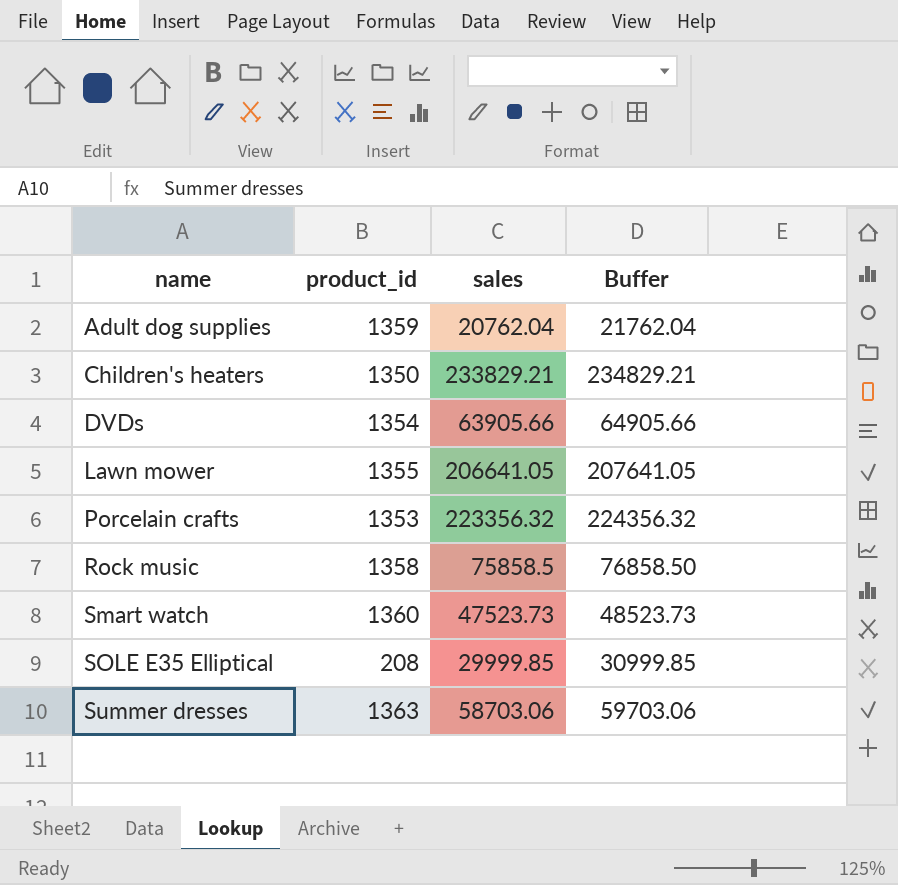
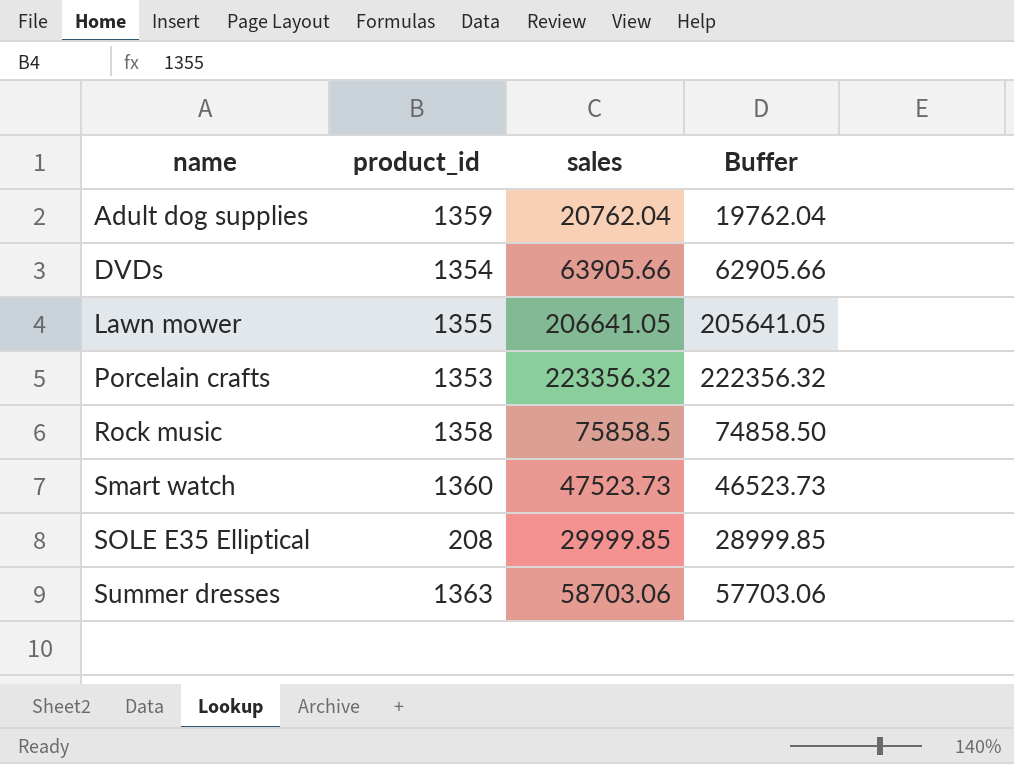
column Buffer | formula: [sales] + 1000 -> [sales] - 1000
row Children's heaters: 1350 | 233829.21 | 234829.21 -> none

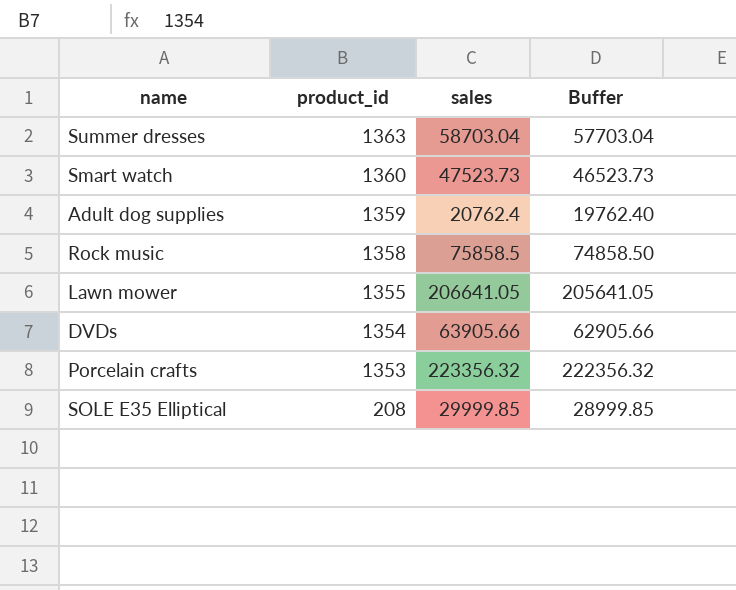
row order: name ascending -> product_id descending
Summer dresses | sales: 58703.06 -> 58703.04
Summer dresses | Buffer: 57703.06 -> 57703.04
Adult dog supplies | sales: 20762.04 -> 20762.4
Adult dog supplies | Buffer: 19762.04 -> 19762.40

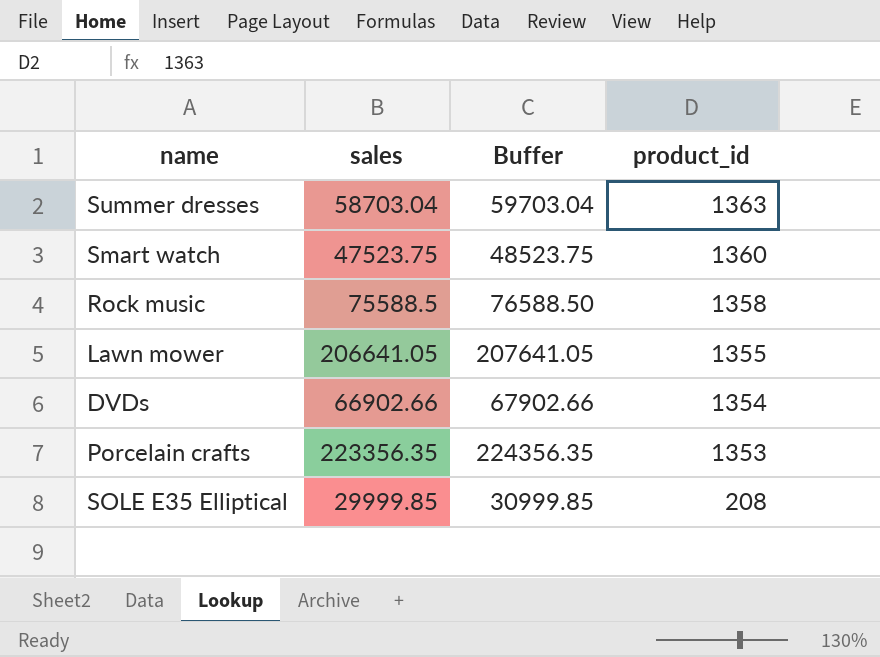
column Buffer | formula: [sales] - 1000 -> [sales] + 1000
column product_id | position: 2 -> 4
row Adult dog supplies: 1359 | 20762.4 | 19762.40 -> none
Smart watch | sales: 47523.73 -> 47523.75
Rock music | sales: 75858.5 -> 75588.5
DVDs | sales: 63905.66 -> 66902.66
Porcelain crafts | sales: 223356.32 -> 223356.35

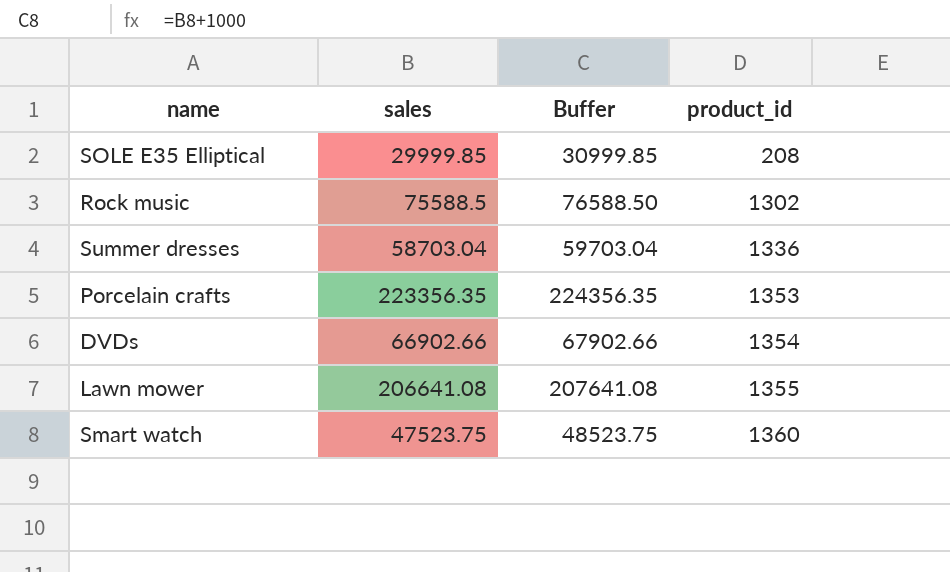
row order: product_id descending -> product_id ascending
Rock music | product_id: 1358 -> 1302
Summer dresses | product_id: 1363 -> 1336
Lawn mower | sales: 206641.05 -> 206641.08
Lawn mower | Buffer: 207641.05 -> 207641.08

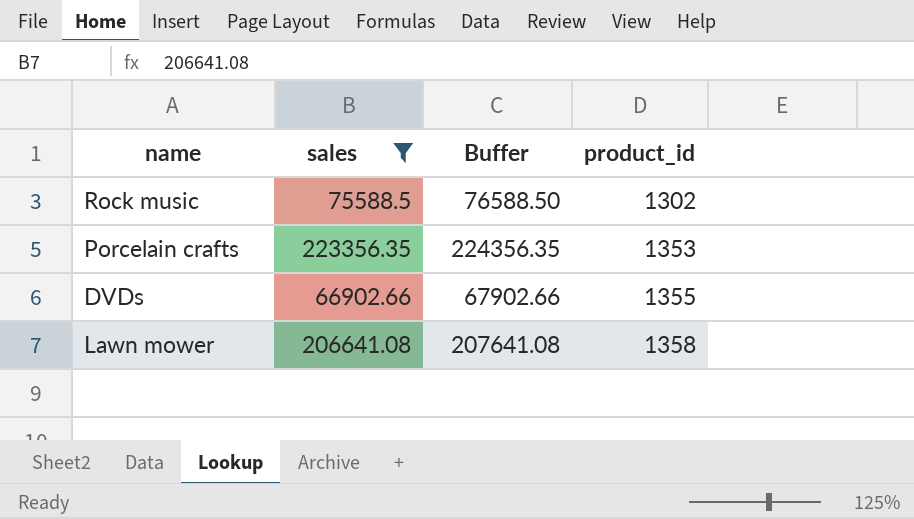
filter: none -> sales >= 66902.66
DVDs | product_id: 1354 -> 1355
Lawn mower | product_id: 1355 -> 1358

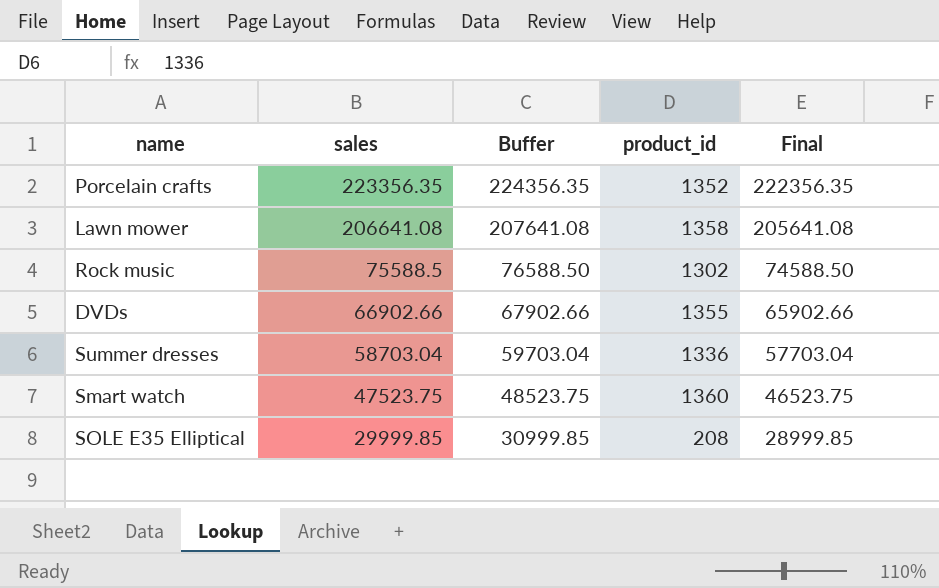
filter: sales >= 66902.66 -> none
row order: product_id ascending -> sales descending
column Final | formula: none -> [sales] - 1000
Porcelain crafts | product_id: 1353 -> 1352

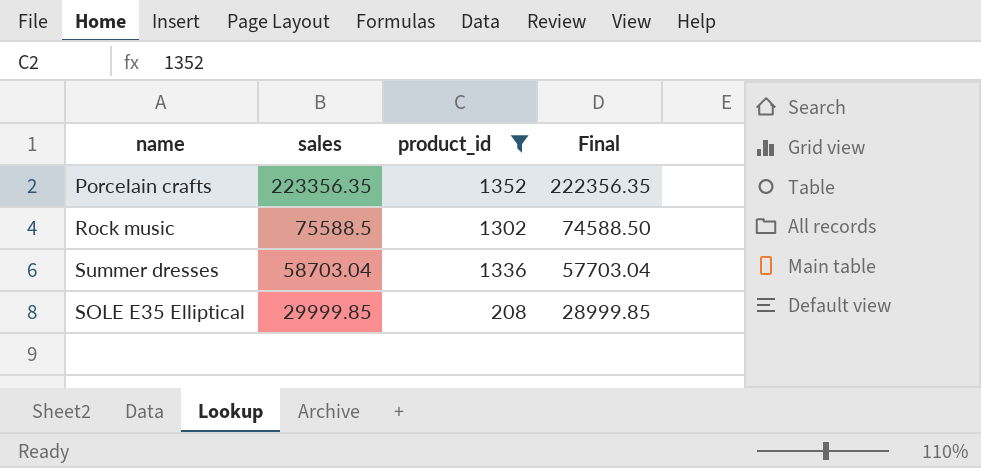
filter: none -> product_id <= 1352
column Buffer | formula: [sales] + 1000 -> none

